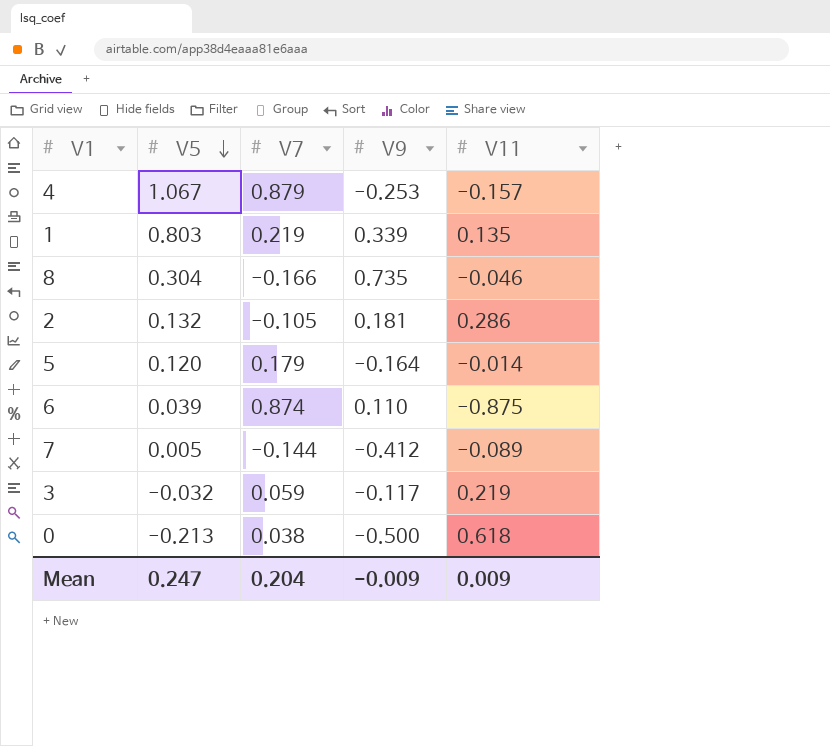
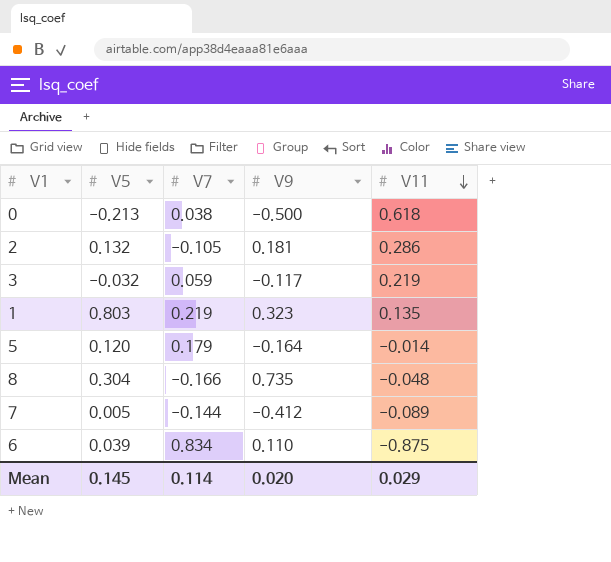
row order: V5 descending -> V11 descending
row 4: 1.067 | 0.879 | -0.253 | -0.157 -> none
1 | V9: 0.339 -> 0.323
8 | V11: -0.046 -> -0.048
6 | V7: 0.874 -> 0.834
Mean | V5: 0.247 -> 0.145
Mean | V7: 0.204 -> 0.114
Mean | V9: -0.009 -> 0.020
Mean | V11: 0.009 -> 0.029

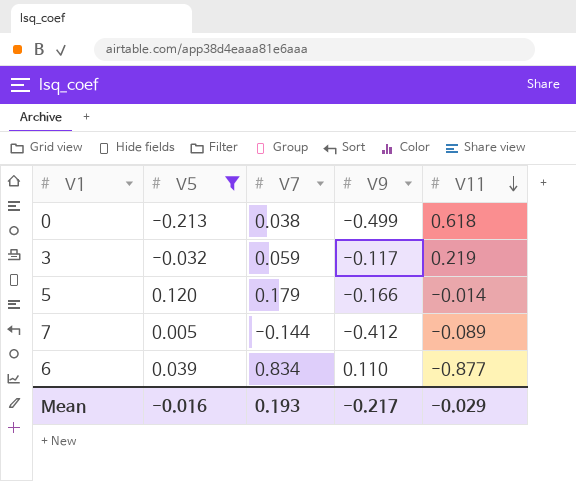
filter: none -> V5 <= 0.120
0 | V9: -0.500 -> -0.499
5 | V9: -0.164 -> -0.166
6 | V11: -0.875 -> -0.877
Mean | V5: 0.145 -> -0.016
Mean | V7: 0.114 -> 0.193
Mean | V9: 0.020 -> -0.217
Mean | V11: 0.029 -> -0.029

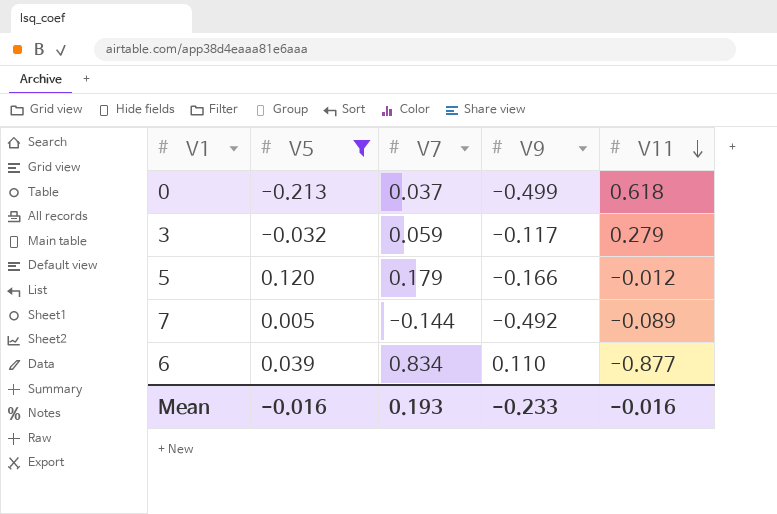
0 | V7: 0.038 -> 0.037
3 | V11: 0.219 -> 0.279
5 | V11: -0.014 -> -0.012
7 | V9: -0.412 -> -0.492
Mean | V9: -0.217 -> -0.233
Mean | V11: -0.029 -> -0.016

